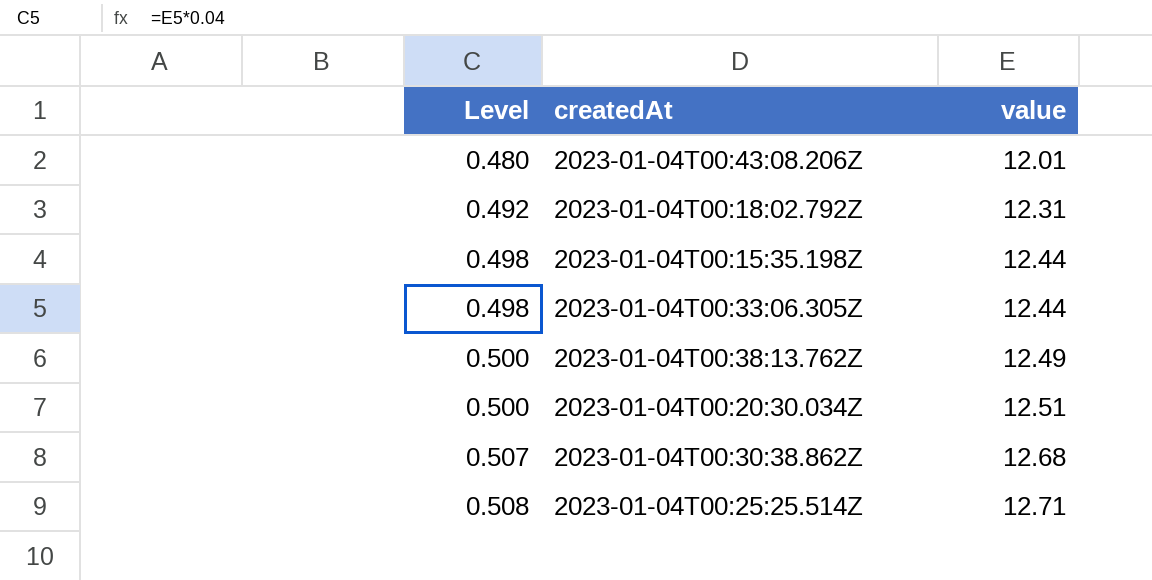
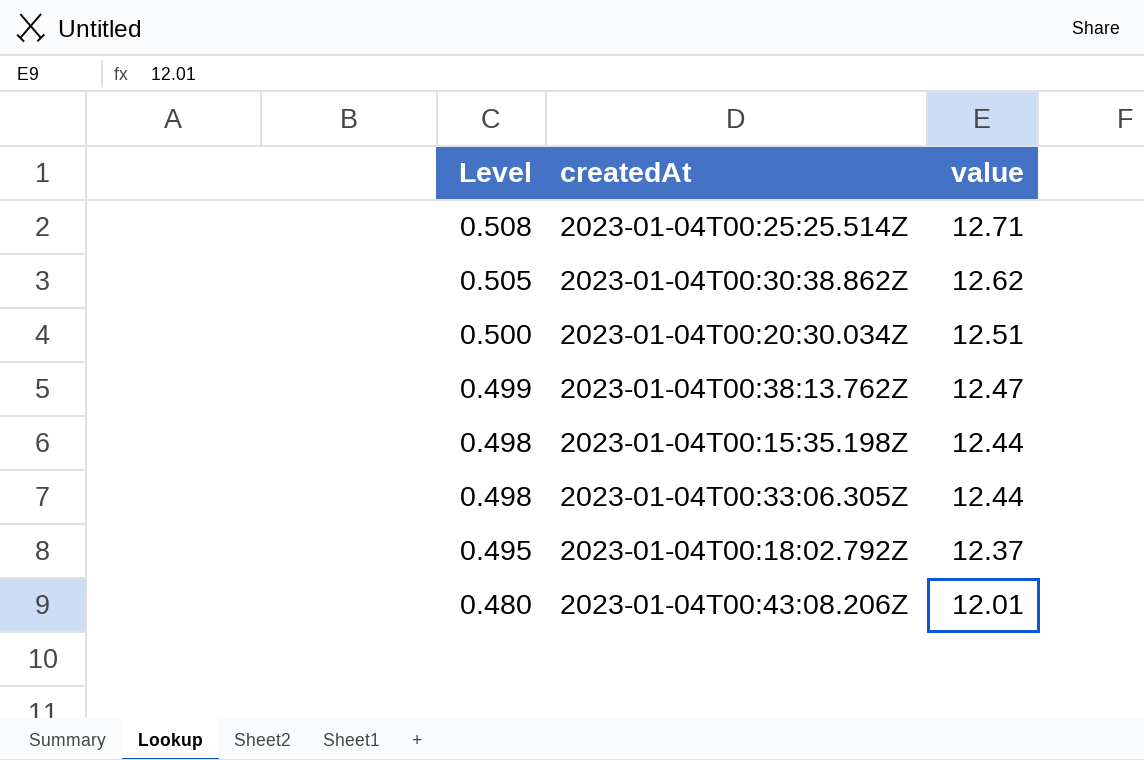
row order: Level ascending -> Level descending
2023-01-04T00:30:38.862Z | Level: 0.507 -> 0.505
2023-01-04T00:30:38.862Z | value: 12.68 -> 12.62
2023-01-04T00:38:13.762Z | Level: 0.500 -> 0.499
2023-01-04T00:38:13.762Z | value: 12.49 -> 12.47
2023-01-04T00:18:02.792Z | Level: 0.492 -> 0.495
2023-01-04T00:18:02.792Z | value: 12.31 -> 12.37

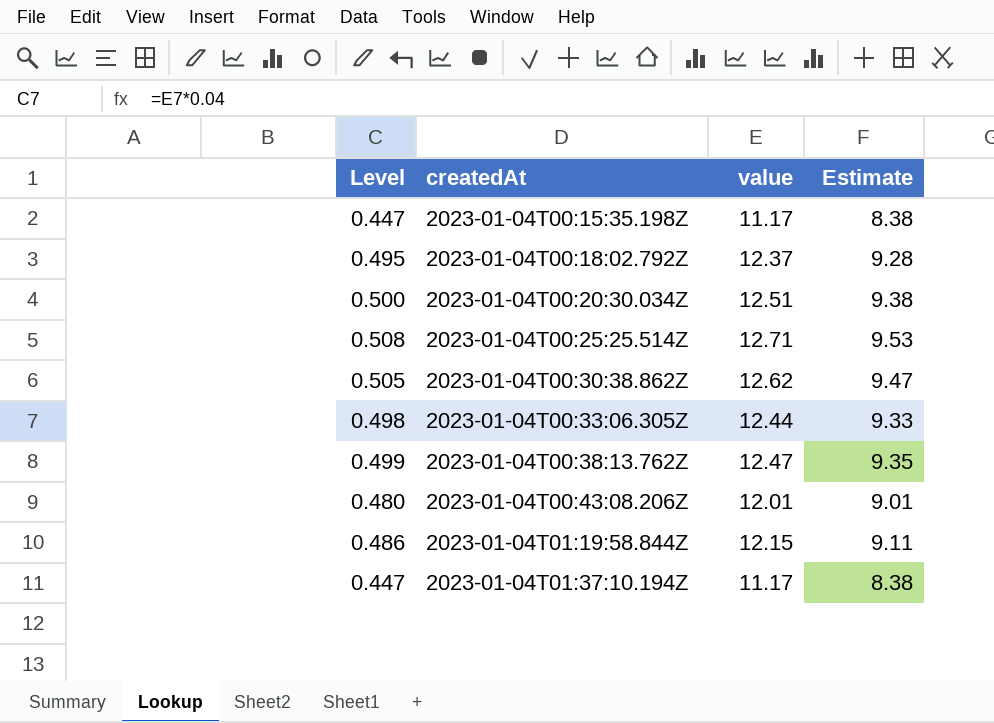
row order: Level descending -> createdAt ascending
column Estimate | formula: none -> [value] * 0.75
2023-01-04T00:15:35.198Z | Level: 0.498 -> 0.447
2023-01-04T00:15:35.198Z | value: 12.44 -> 11.17
row 2023-01-04T01:19:58.844Z: none -> 0.486 | 12.15 | 9.11
row 2023-01-04T01:37:10.194Z: none -> 0.447 | 11.17 | 8.38

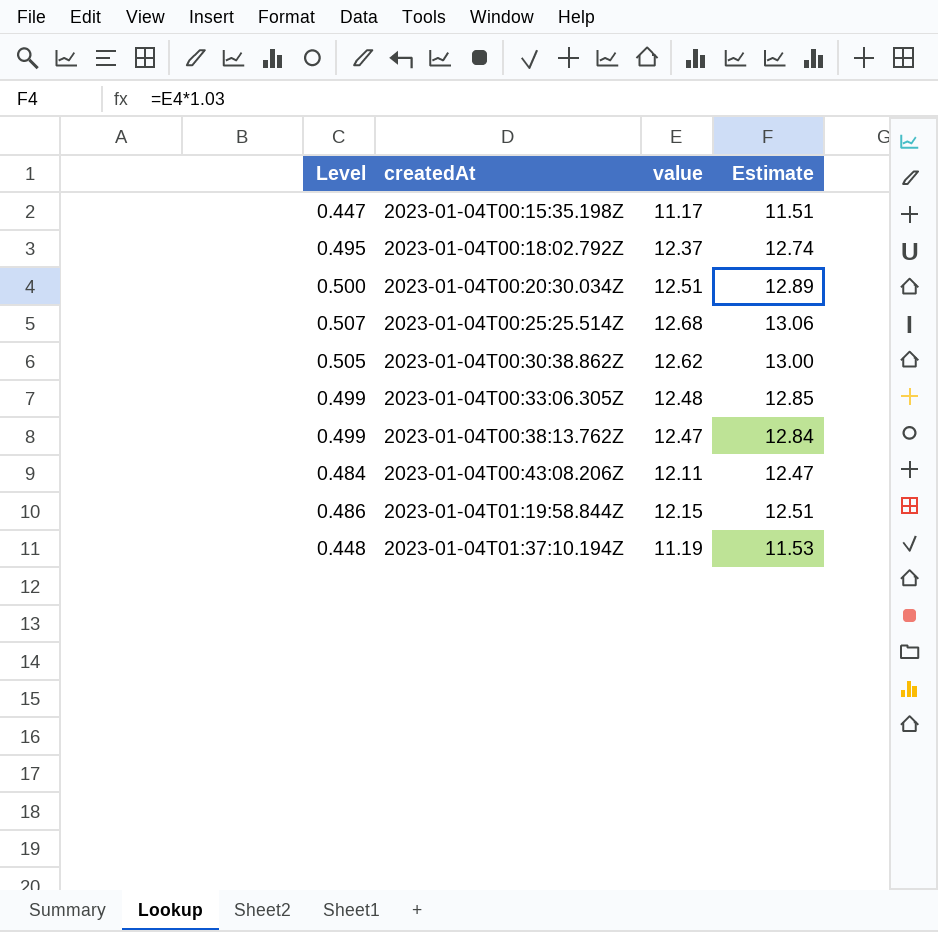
column Estimate | formula: [value] * 0.75 -> [value] * 1.03
2023-01-04T00:25:25.514Z | Level: 0.508 -> 0.507
2023-01-04T00:25:25.514Z | value: 12.71 -> 12.68
2023-01-04T00:33:06.305Z | Level: 0.498 -> 0.499
2023-01-04T00:33:06.305Z | value: 12.44 -> 12.48
2023-01-04T00:43:08.206Z | Level: 0.480 -> 0.484
2023-01-04T00:43:08.206Z | value: 12.01 -> 12.11
2023-01-04T01:37:10.194Z | Level: 0.447 -> 0.448
2023-01-04T01:37:10.194Z | value: 11.17 -> 11.19

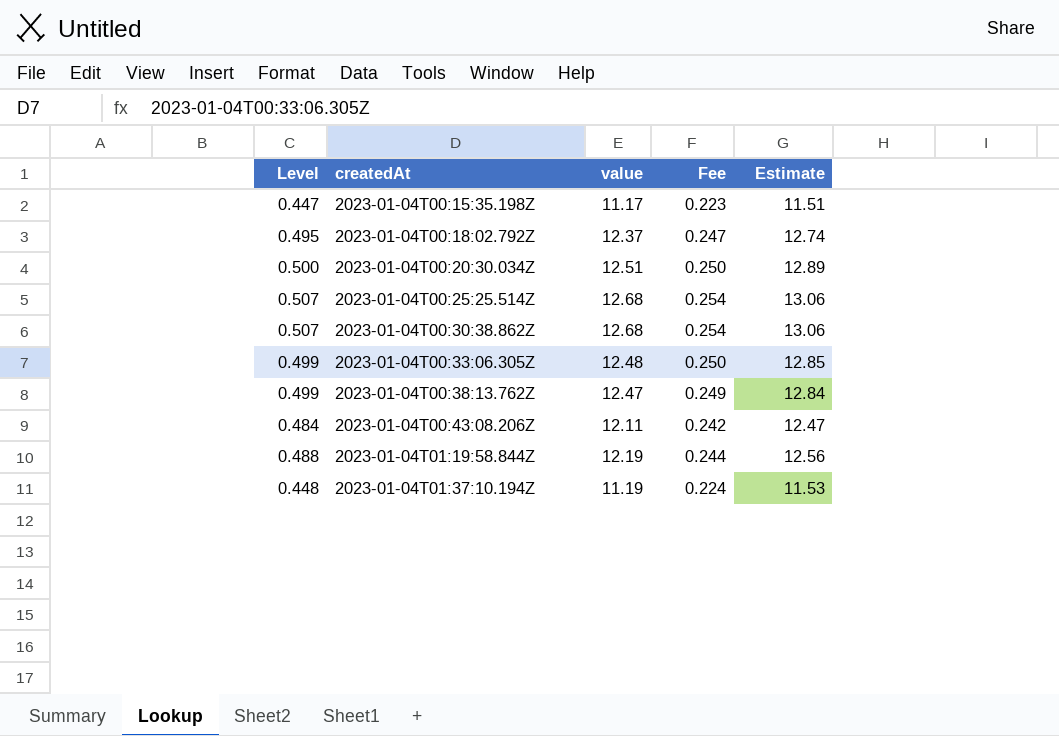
column Fee | formula: none -> [value] * 0.02
2023-01-04T00:30:38.862Z | Level: 0.505 -> 0.507
2023-01-04T00:30:38.862Z | value: 12.62 -> 12.68
2023-01-04T00:30:38.862Z | Estimate: 13.00 -> 13.06
2023-01-04T01:19:58.844Z | Level: 0.486 -> 0.488
2023-01-04T01:19:58.844Z | value: 12.15 -> 12.19
2023-01-04T01:19:58.844Z | Estimate: 12.51 -> 12.56

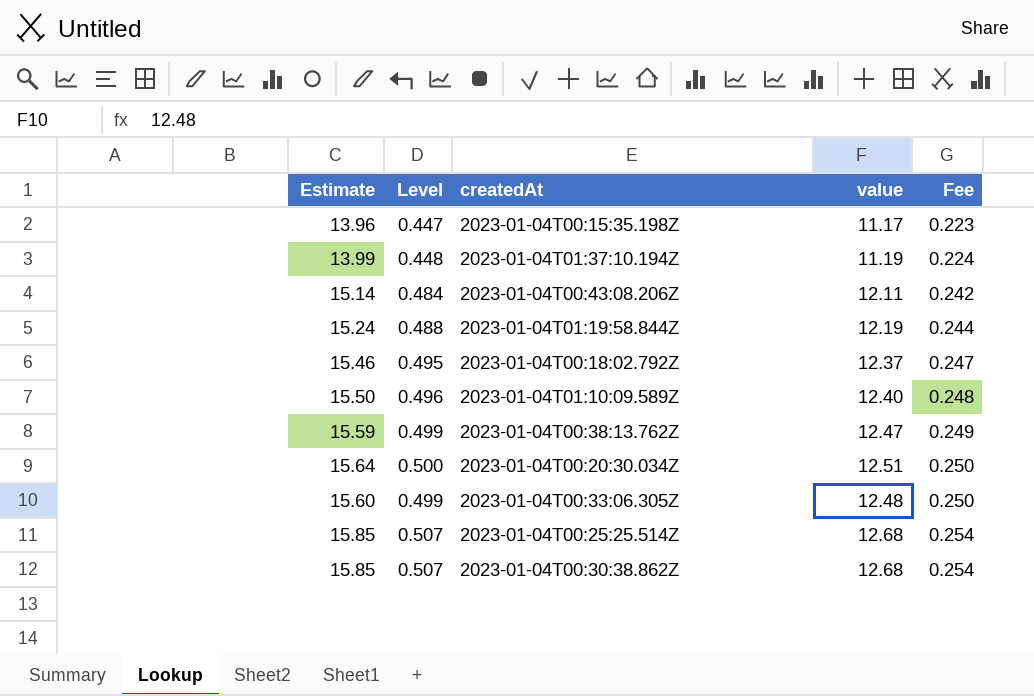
row order: createdAt ascending -> Fee ascending
column Estimate | formula: [value] * 1.03 -> [value] * 1.25
column Estimate | position: 5 -> 1
row 2023-01-04T01:10:09.589Z: none -> 15.50 | 0.496 | 12.40 | 0.248

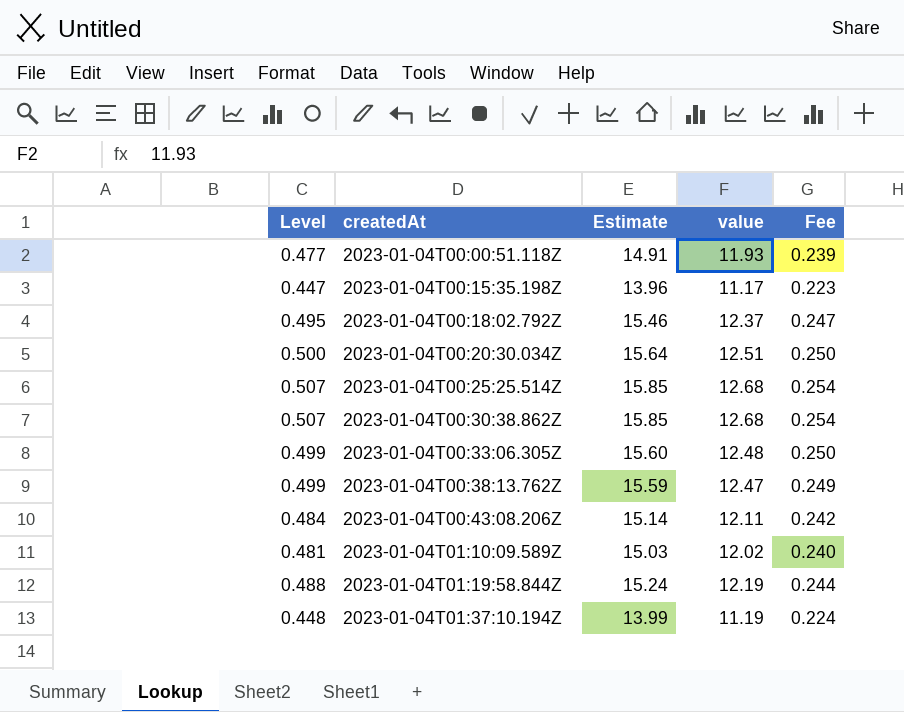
row order: Fee ascending -> createdAt ascending
column Estimate | position: 1 -> 3
row 2023-01-04T00:00:51.118Z: none -> 0.477 | 14.91 | 11.93 | 0.239
2023-01-04T01:10:09.589Z | Level: 0.496 -> 0.481
2023-01-04T01:10:09.589Z | Estimate: 15.50 -> 15.03
2023-01-04T01:10:09.589Z | value: 12.40 -> 12.02
2023-01-04T01:10:09.589Z | Fee: 0.248 -> 0.240

